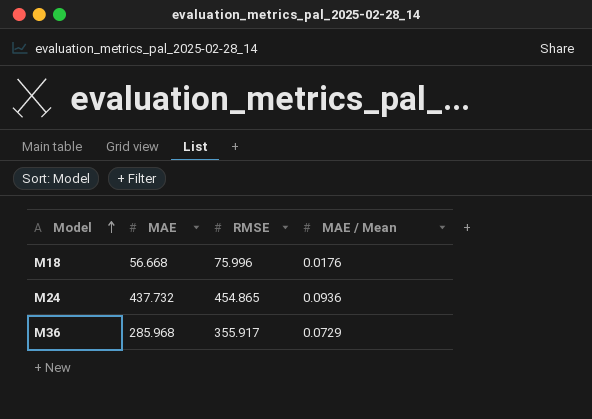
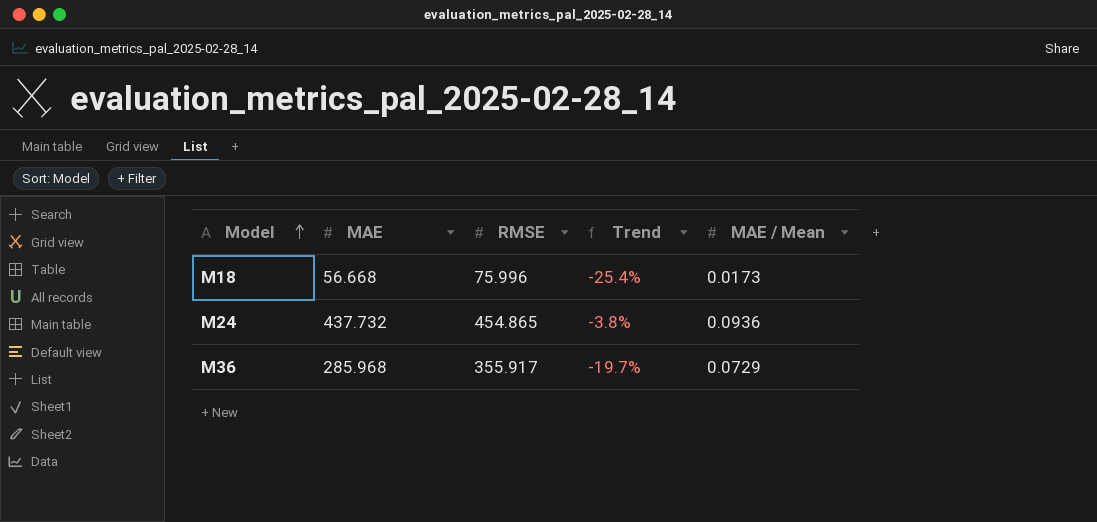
column Trend | formula: none -> ([MAE] - [RMSE]) / [RMSE]
M18 | MAE / Mean: 0.0176 -> 0.0173

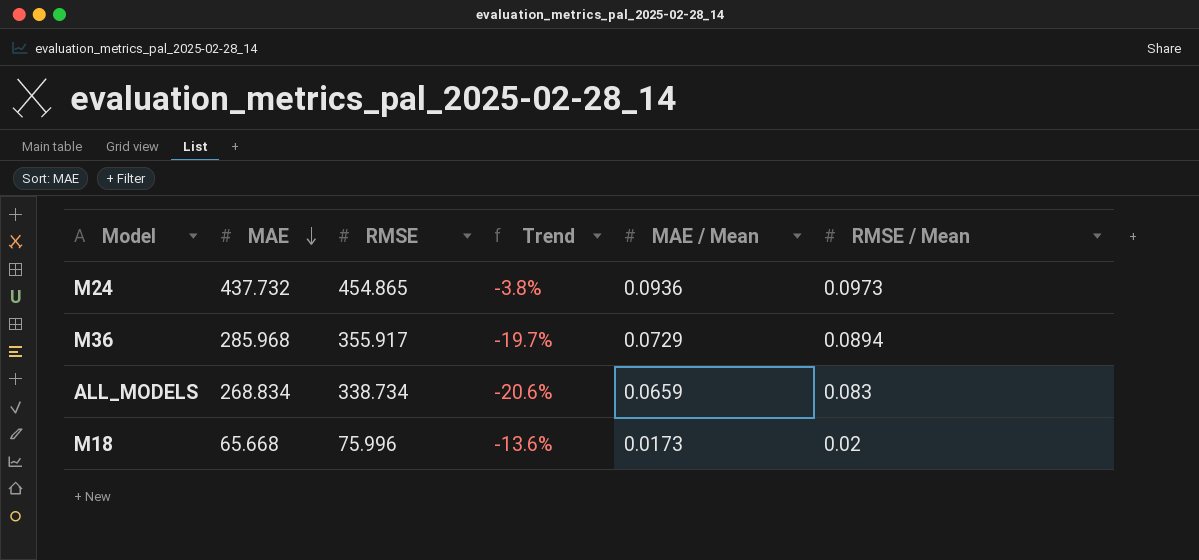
row order: Model ascending -> MAE descending
column RMSE / Mean | position: none -> 6
row ALL_MODELS: none -> 268.834 | 338.734 | -20.6% | 0.0659 | 0.083
M18 | MAE: 56.668 -> 65.668
M18 | Trend: -25.4% -> -13.6%

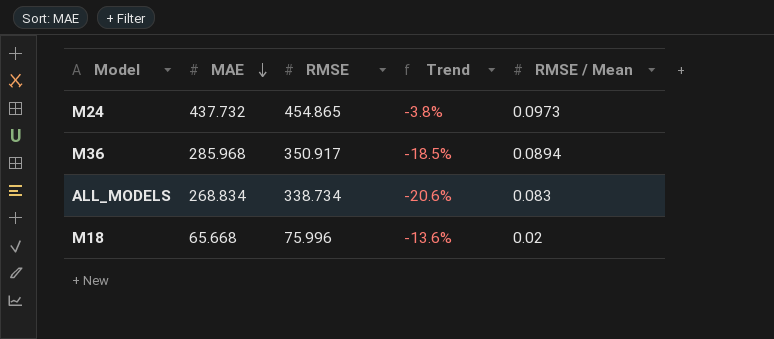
column MAE / Mean | position: 5 -> none
M36 | RMSE: 355.917 -> 350.917
M36 | Trend: -19.7% -> -18.5%

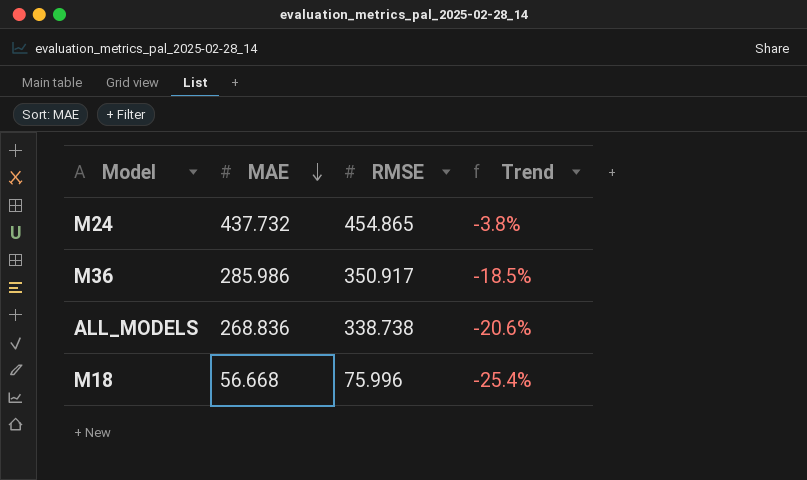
column RMSE / Mean | position: 5 -> none
M36 | MAE: 285.968 -> 285.986
ALL_MODELS | MAE: 268.834 -> 268.836
ALL_MODELS | RMSE: 338.734 -> 338.738
M18 | MAE: 65.668 -> 56.668
M18 | Trend: -13.6% -> -25.4%

